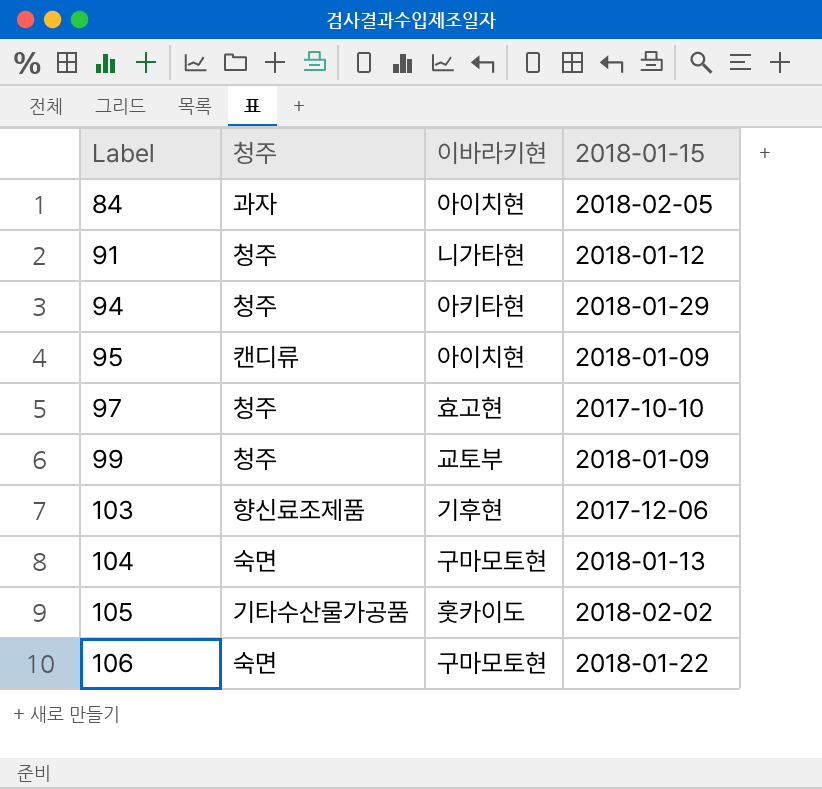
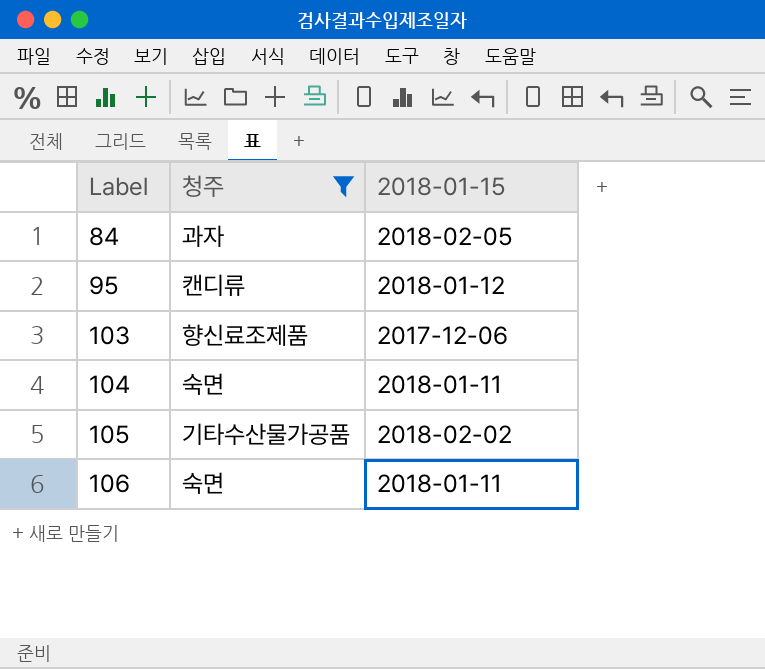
filter: none -> 청주 != 청주
column 이바라키현 | position: 3 -> none
95 | 2018-01-15: 2018-01-09 -> 2018-01-12
104 | 2018-01-15: 2018-01-13 -> 2018-01-11
106 | 2018-01-15: 2018-01-22 -> 2018-01-11

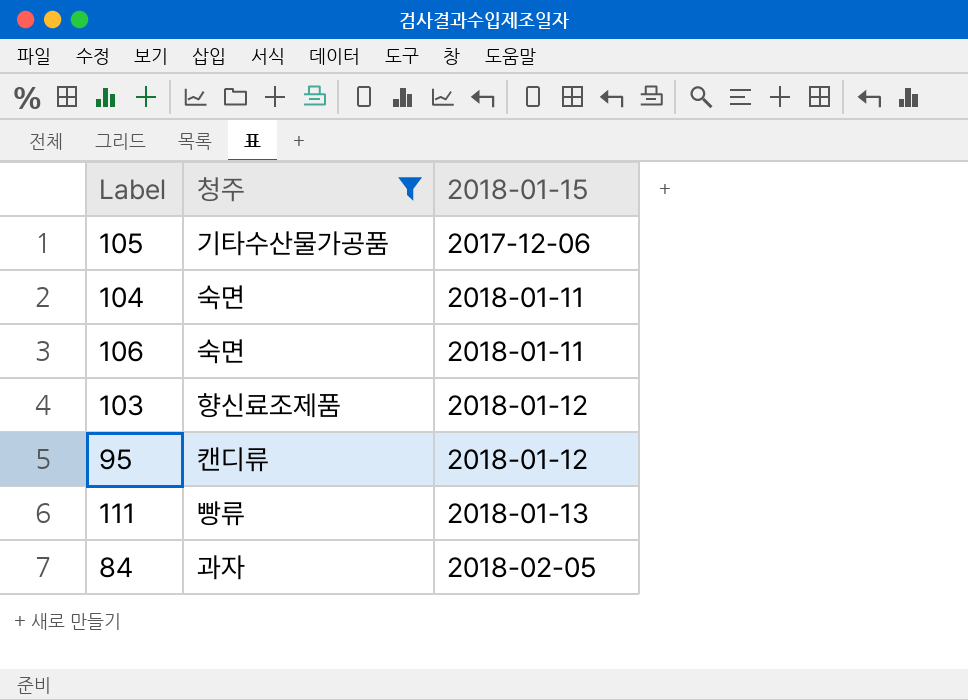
row order: Label ascending -> 2018-01-15 ascending
105 | 2018-01-15: 2018-02-02 -> 2017-12-06
103 | 2018-01-15: 2017-12-06 -> 2018-01-12
row 111: none -> 빵류 | 2018-01-13

